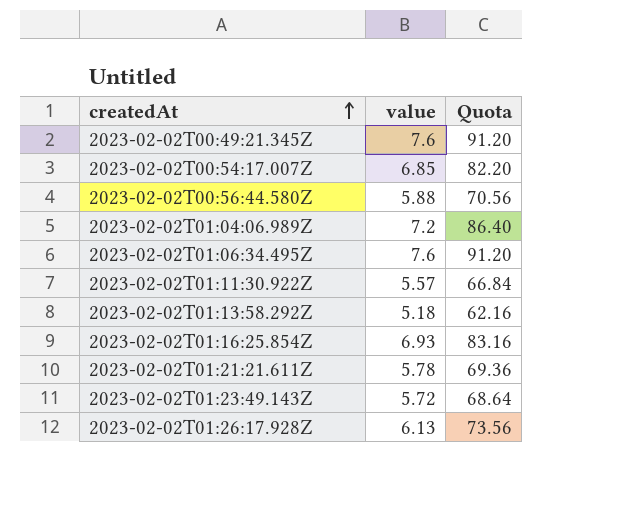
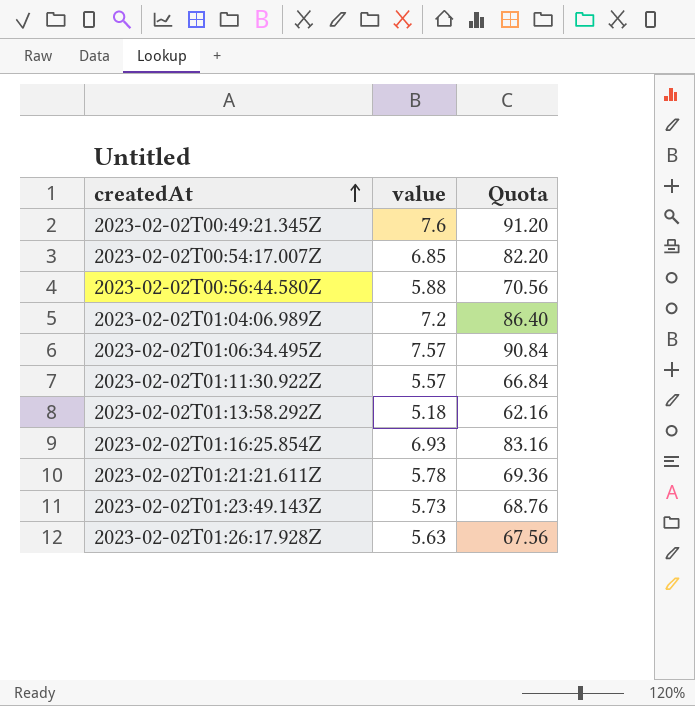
2023-02-02T01:06:34.495Z | value: 7.6 -> 7.57
2023-02-02T01:06:34.495Z | Quota: 91.20 -> 90.84
2023-02-02T01:23:49.143Z | value: 5.72 -> 5.73
2023-02-02T01:23:49.143Z | Quota: 68.64 -> 68.76
2023-02-02T01:26:17.928Z | value: 6.13 -> 5.63
2023-02-02T01:26:17.928Z | Quota: 73.56 -> 67.56

